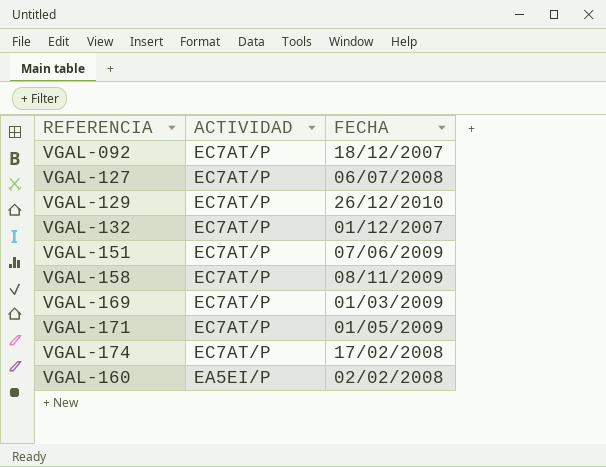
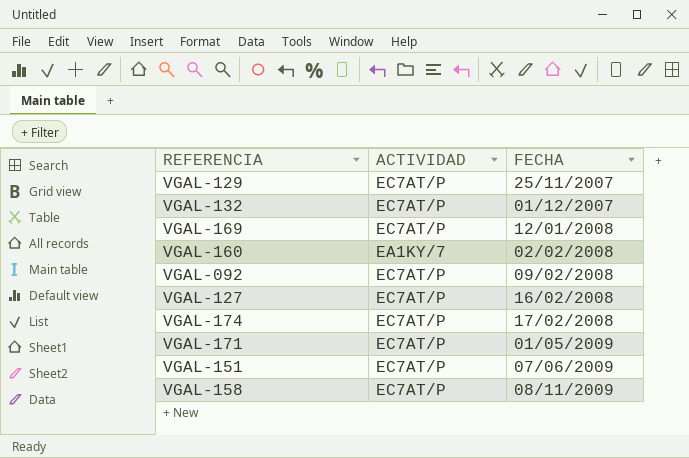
row order: ACTIVIDAD descending -> FECHA ascending
VGAL-129 | FECHA: 26/12/2010 -> 25/11/2007
VGAL-169 | FECHA: 01/03/2009 -> 12/01/2008
VGAL-160 | ACTIVIDAD: EA5EI/P -> EA1KY/7
VGAL-092 | FECHA: 18/12/2007 -> 09/02/2008
VGAL-127 | FECHA: 06/07/2008 -> 16/02/2008

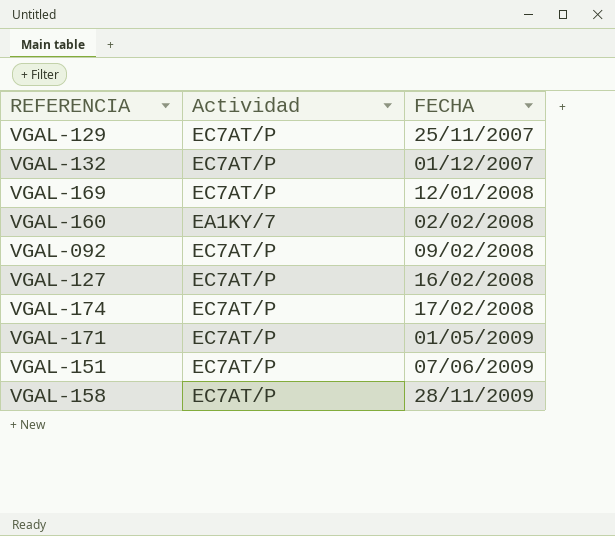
column name: ACTIVIDAD -> Actividad
VGAL-158 | FECHA: 08/11/2009 -> 28/11/2009

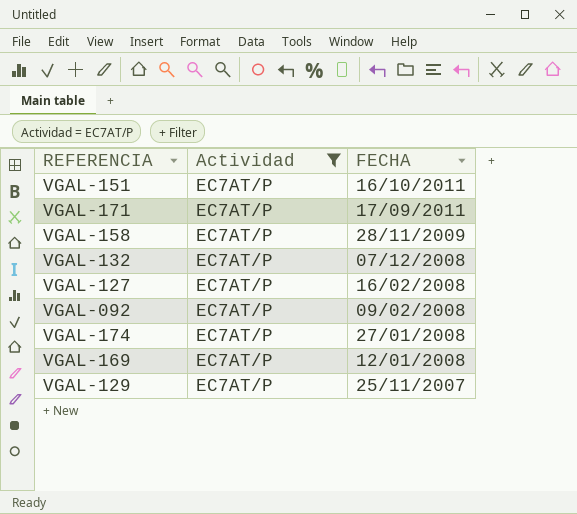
filter: none -> Actividad = EC7AT/P
row order: FECHA ascending -> FECHA descending
VGAL-151 | FECHA: 07/06/2009 -> 16/10/2011
VGAL-171 | FECHA: 01/05/2009 -> 17/09/2011
VGAL-132 | FECHA: 01/12/2007 -> 07/12/2008
VGAL-174 | FECHA: 17/02/2008 -> 27/01/2008

